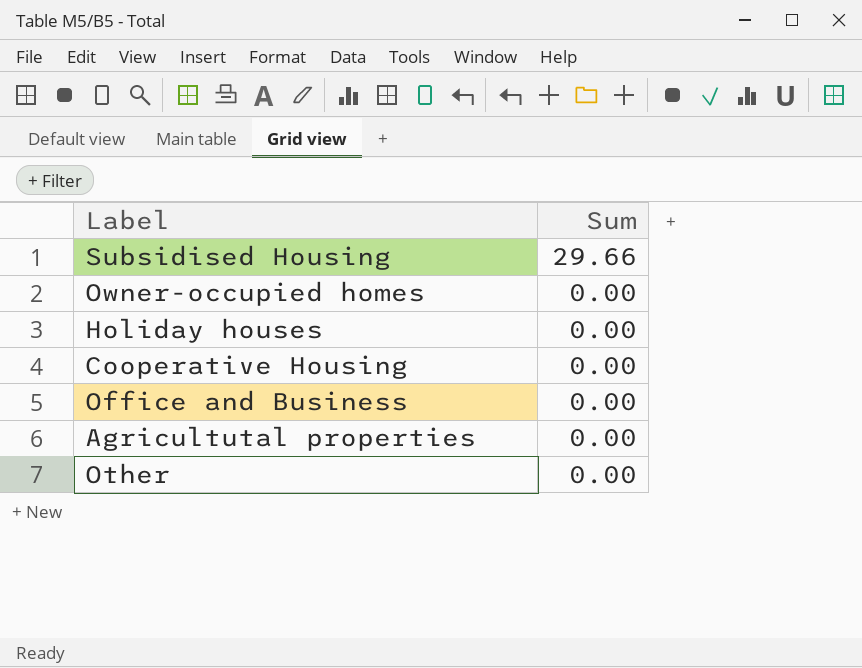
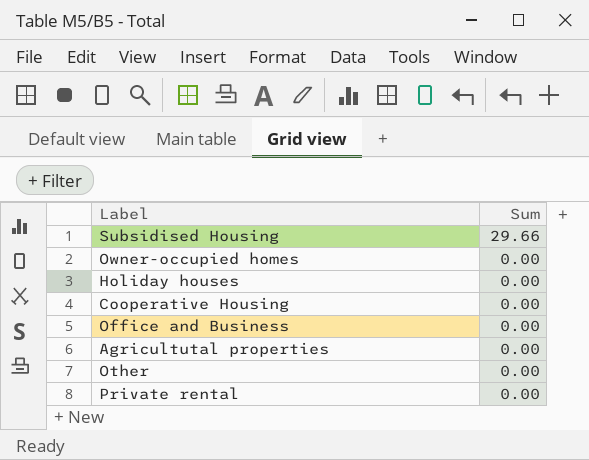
row Private rental: none -> 0.00

